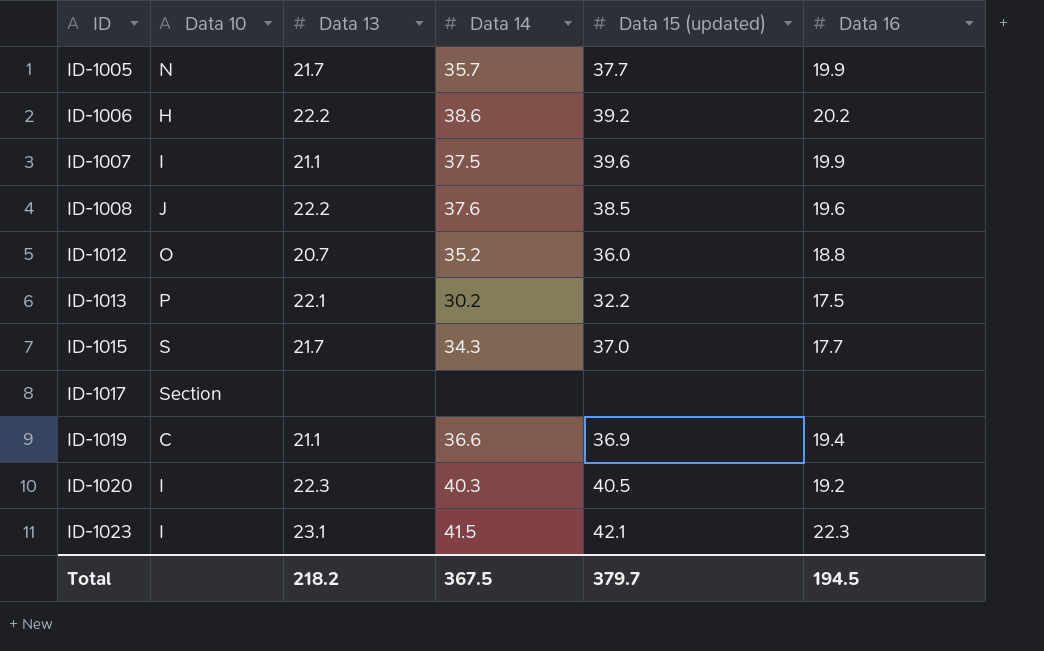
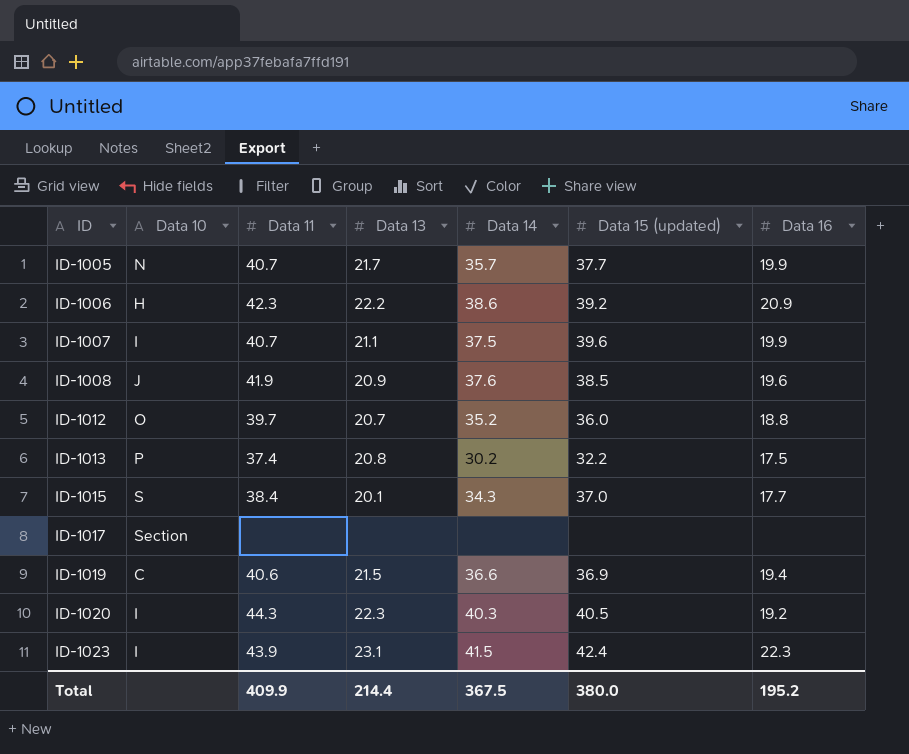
column Data 11 | position: none -> 3
ID-1006 | Data 16: 20.2 -> 20.9
ID-1008 | Data 13: 22.2 -> 20.9
ID-1013 | Data 13: 22.1 -> 20.8
ID-1015 | Data 13: 21.7 -> 20.1
ID-1019 | Data 13: 21.1 -> 21.5
ID-1023 | Data 15 (updated): 42.1 -> 42.4
Total | Data 13: 218.2 -> 214.4
Total | Data 15 (updated): 379.7 -> 380.0
Total | Data 16: 194.5 -> 195.2

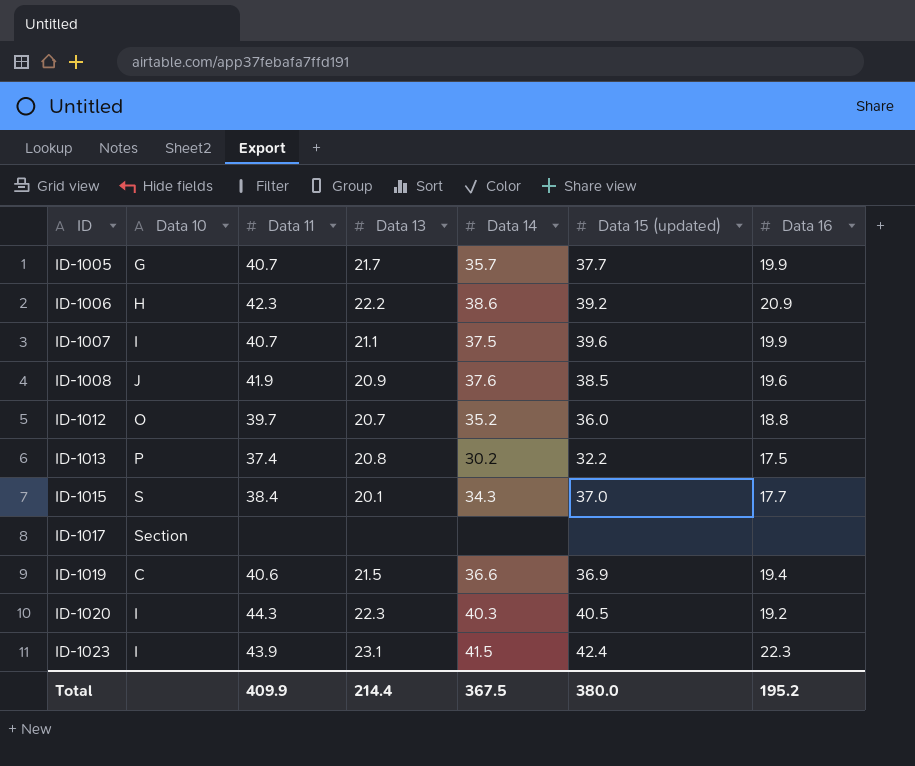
ID-1005 | Data 10: N -> G

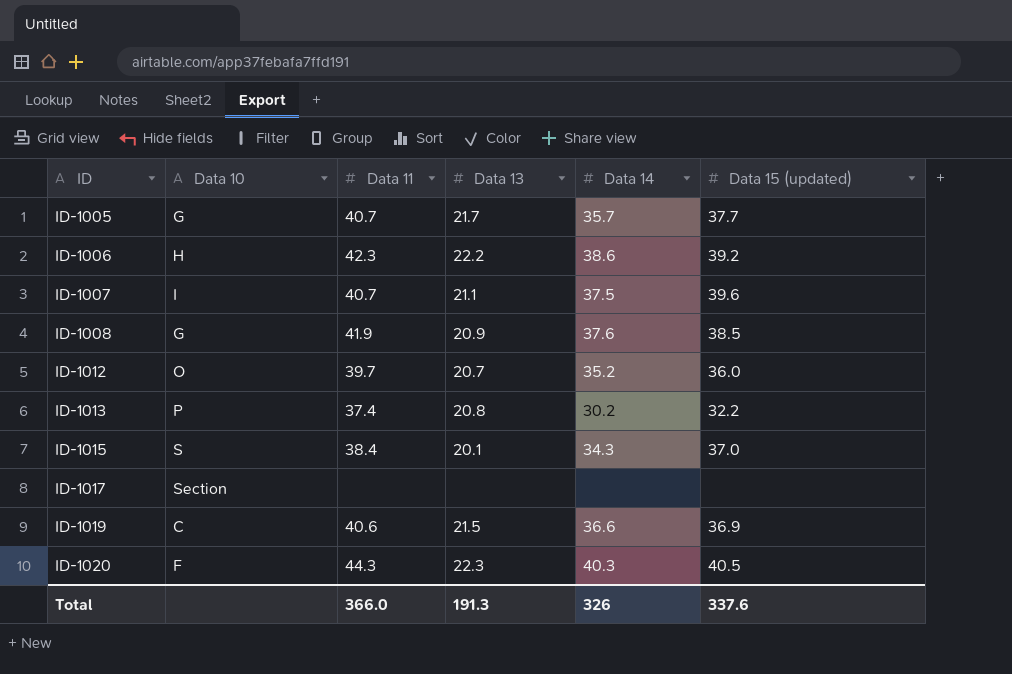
column Data 16 | position: 7 -> none
row ID-1023: I | 43.9 | 23.1 | 41.5 | 42.4 | 22.3 -> none
ID-1008 | Data 10: J -> G
ID-1020 | Data 10: I -> F
Total | Data 11: 409.9 -> 366.0
Total | Data 13: 214.4 -> 191.3
Total | Data 14: 367.5 -> 326
Total | Data 15 (updated): 380.0 -> 337.6

